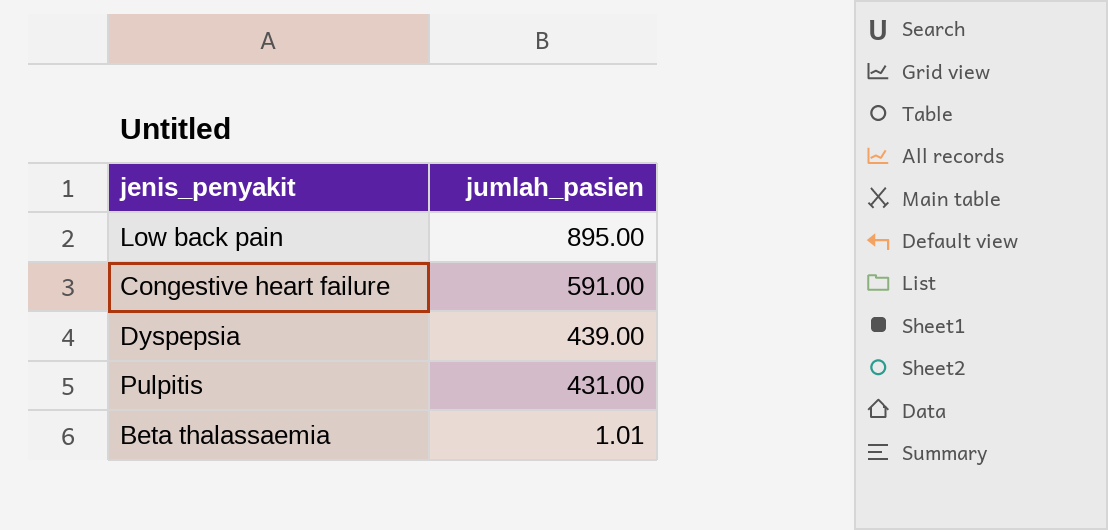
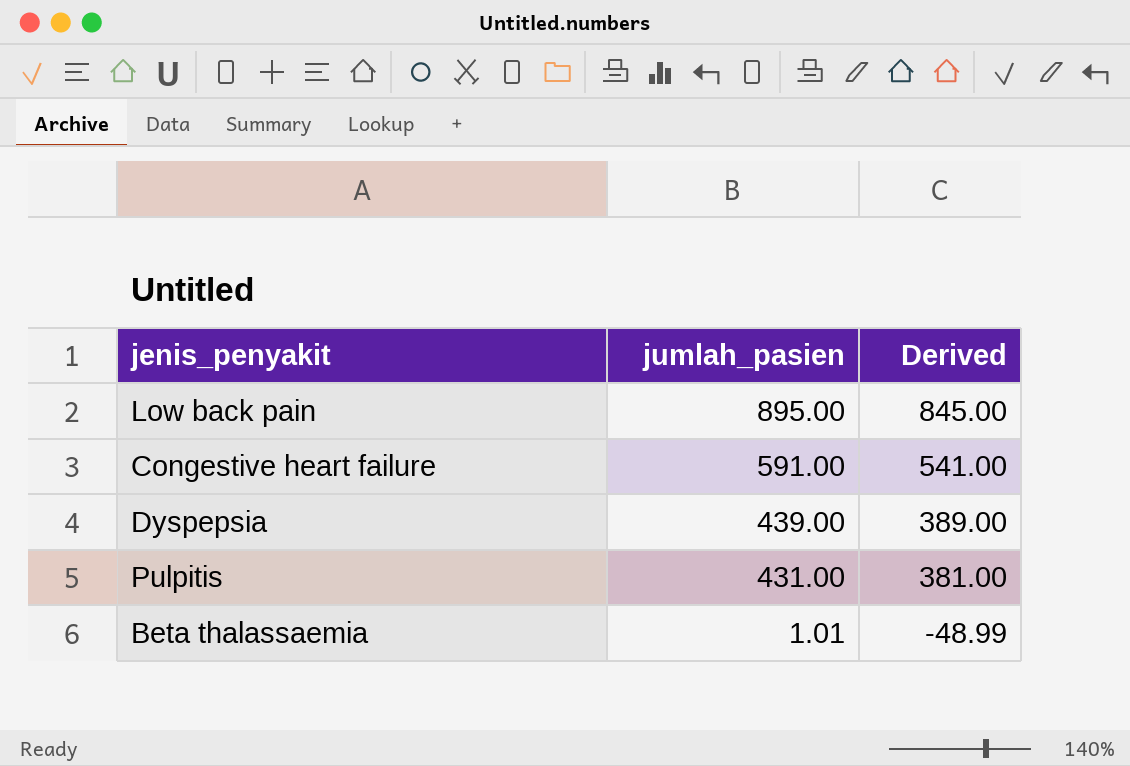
column Derived | formula: none -> [jumlah_pasien] - 50

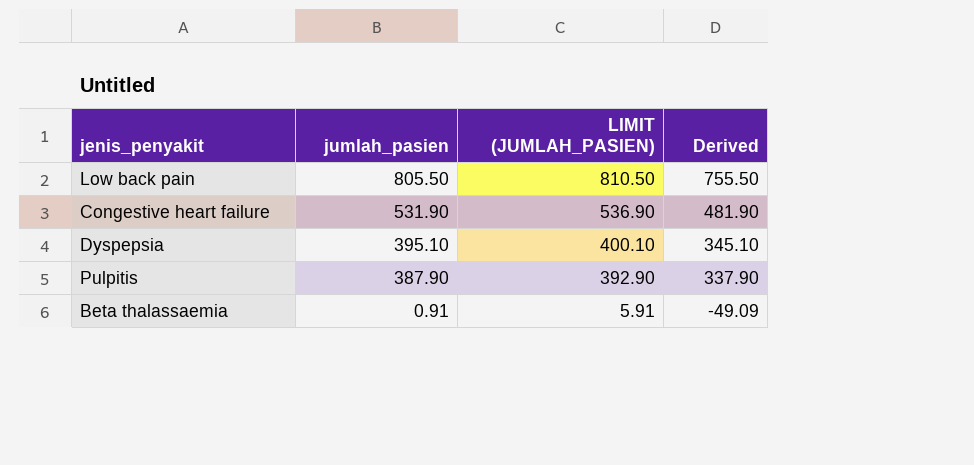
column LIMIT (JUMLAH_PASIEN) | formula: none -> [jumlah_pasien] + 5
Low back pain | jumlah_pasien: 895.00 -> 805.50
Low back pain | Derived: 845.00 -> 755.50
Congestive heart failure | jumlah_pasien: 591.00 -> 531.90
Congestive heart failure | Derived: 541.00 -> 481.90
Dyspepsia | jumlah_pasien: 439.00 -> 395.10
Dyspepsia | Derived: 389.00 -> 345.10
Pulpitis | jumlah_pasien: 431.00 -> 387.90
Pulpitis | Derived: 381.00 -> 337.90
Beta thalassaemia | jumlah_pasien: 1.01 -> 0.91
Beta thalassaemia | Derived: -48.99 -> -49.09

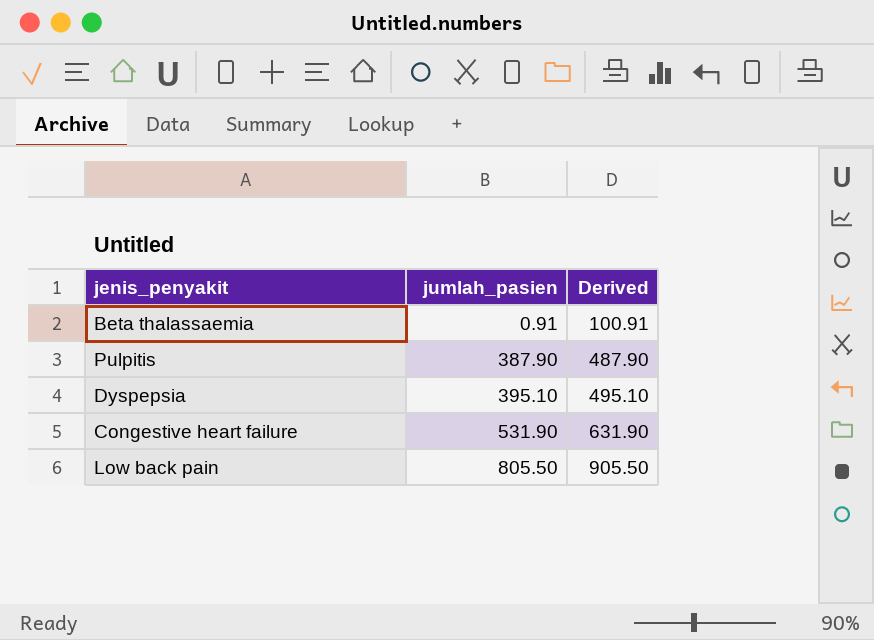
row order: jumlah_pasien descending -> jumlah_pasien ascending
column LIMIT (JUMLAH_PASIEN) | formula: [jumlah_pasien] + 5 -> none
column Derived | formula: [jumlah_pasien] - 50 -> [jumlah_pasien] + 100

